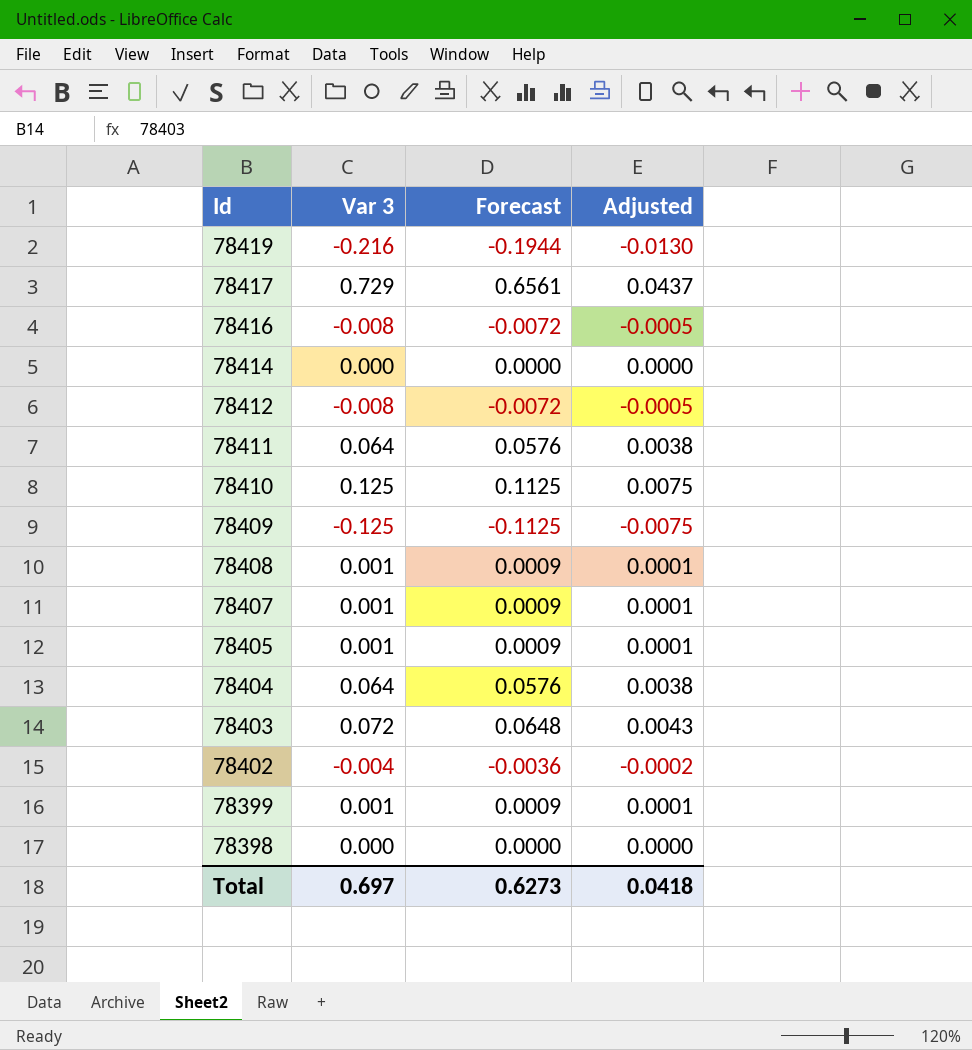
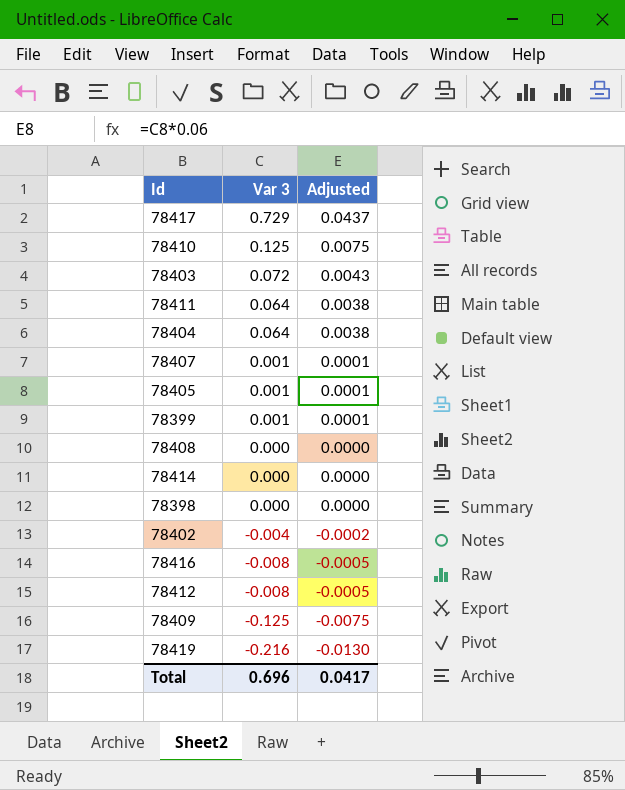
row order: Id descending -> Var 3 descending
column Forecast | formula: [Var 3] * 0.9 -> none
78408 | Var 3: 0.001 -> 0.000
78408 | Adjusted: 0.0001 -> 0.0000
Total | Var 3: 0.697 -> 0.696
Total | Adjusted: 0.0418 -> 0.0417

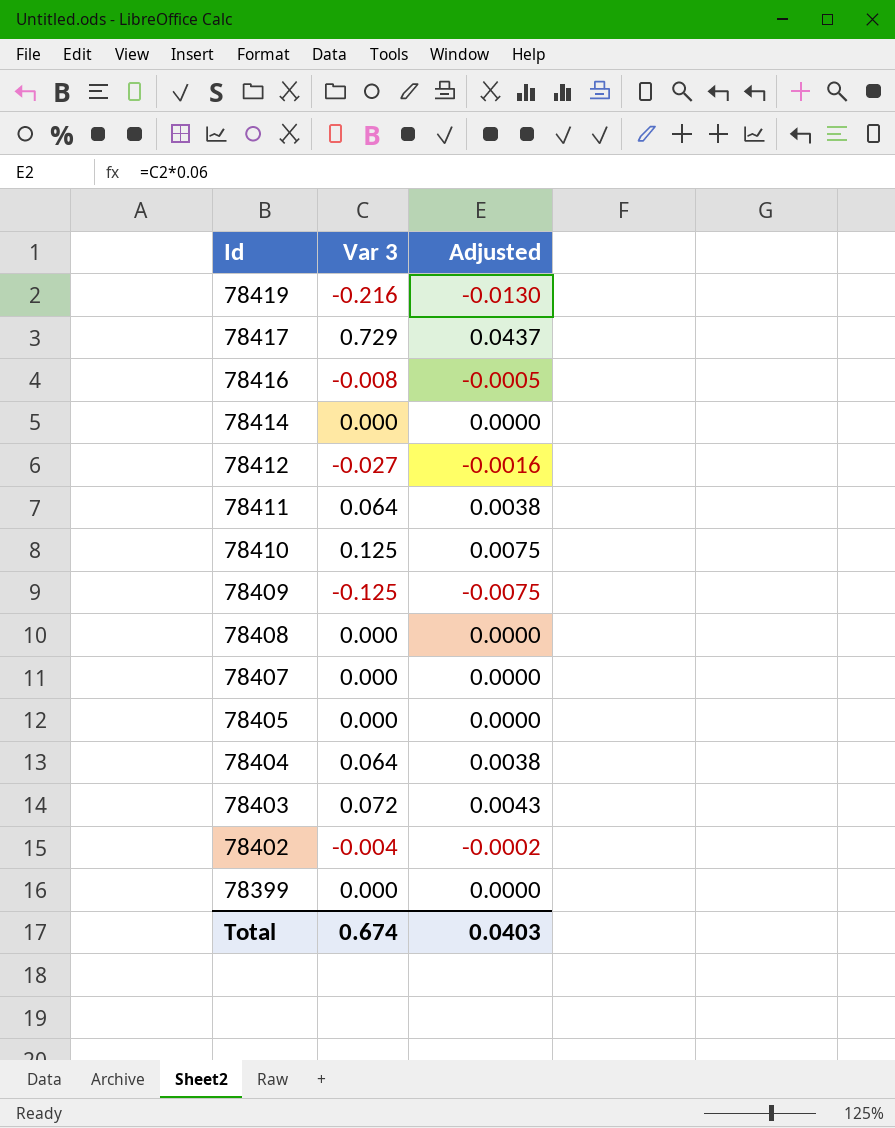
row order: Var 3 descending -> Id descending
row 78398: 0.000 | 0.0000 -> none
78412 | Var 3: -0.008 -> -0.027
78412 | Adjusted: -0.0005 -> -0.0016
78407 | Var 3: 0.001 -> 0.000
78407 | Adjusted: 0.0001 -> 0.0000
78405 | Var 3: 0.001 -> 0.000
78405 | Adjusted: 0.0001 -> 0.0000
78399 | Var 3: 0.001 -> 0.000
78399 | Adjusted: 0.0001 -> 0.0000
Total | Var 3: 0.696 -> 0.674
Total | Adjusted: 0.0417 -> 0.0403

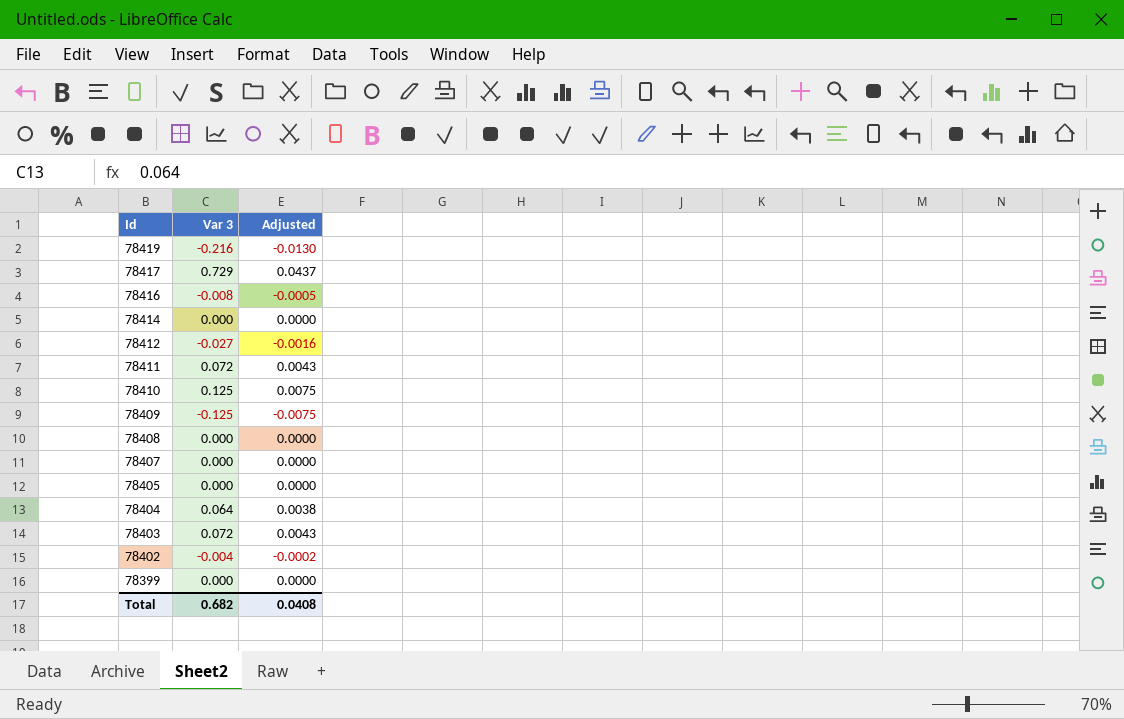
78411 | Var 3: 0.064 -> 0.072
78411 | Adjusted: 0.0038 -> 0.0043
Total | Var 3: 0.674 -> 0.682
Total | Adjusted: 0.0403 -> 0.0408

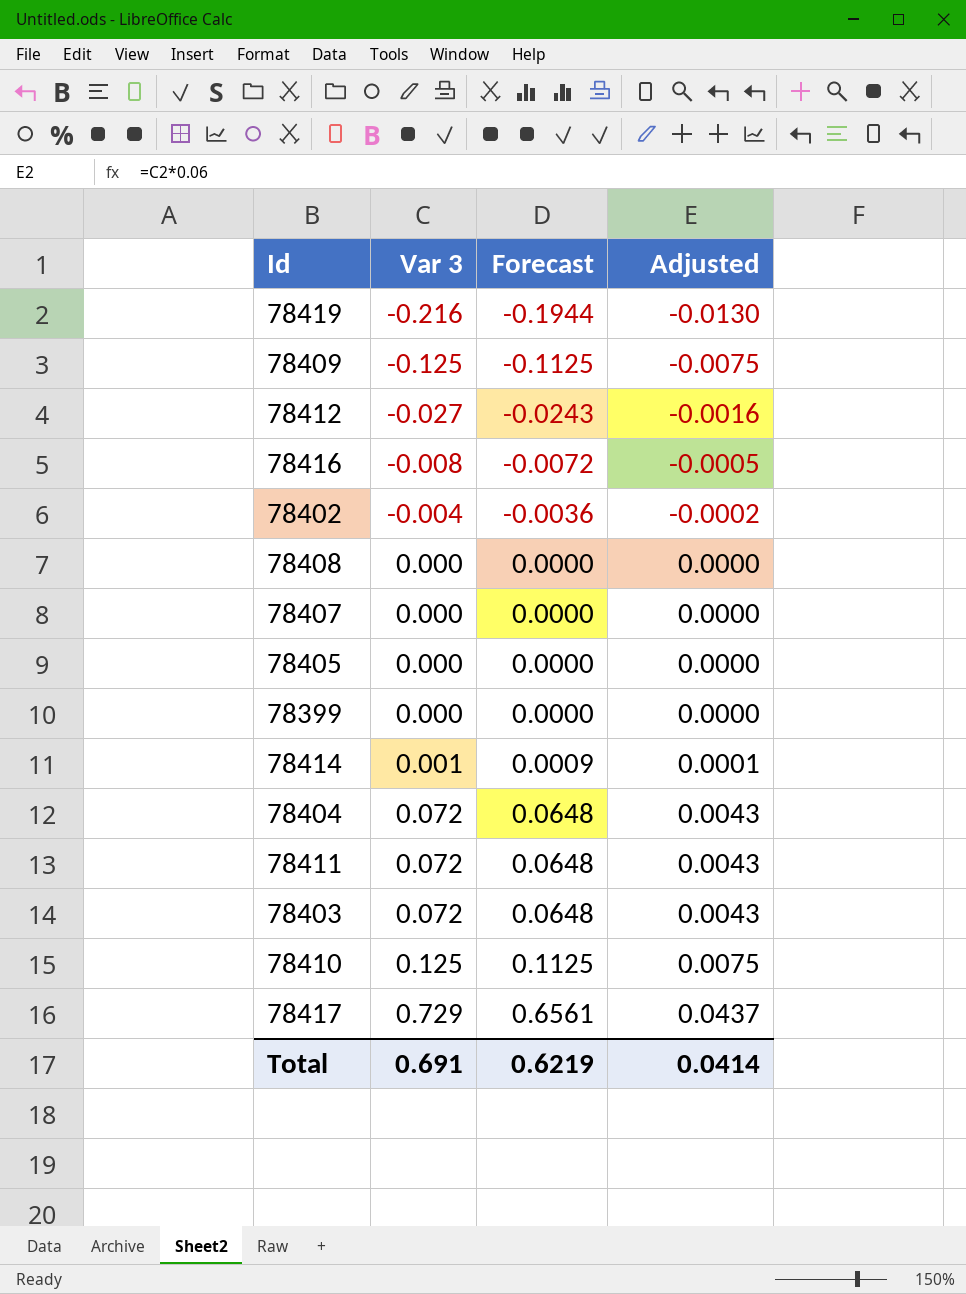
row order: Id descending -> Var 3 ascending
column Forecast | formula: none -> [Var 3] * 0.9
78414 | Var 3: 0.000 -> 0.001
78414 | Adjusted: 0.0000 -> 0.0001
78404 | Var 3: 0.064 -> 0.072
78404 | Adjusted: 0.0038 -> 0.0043
Total | Var 3: 0.682 -> 0.691
Total | Adjusted: 0.0408 -> 0.0414

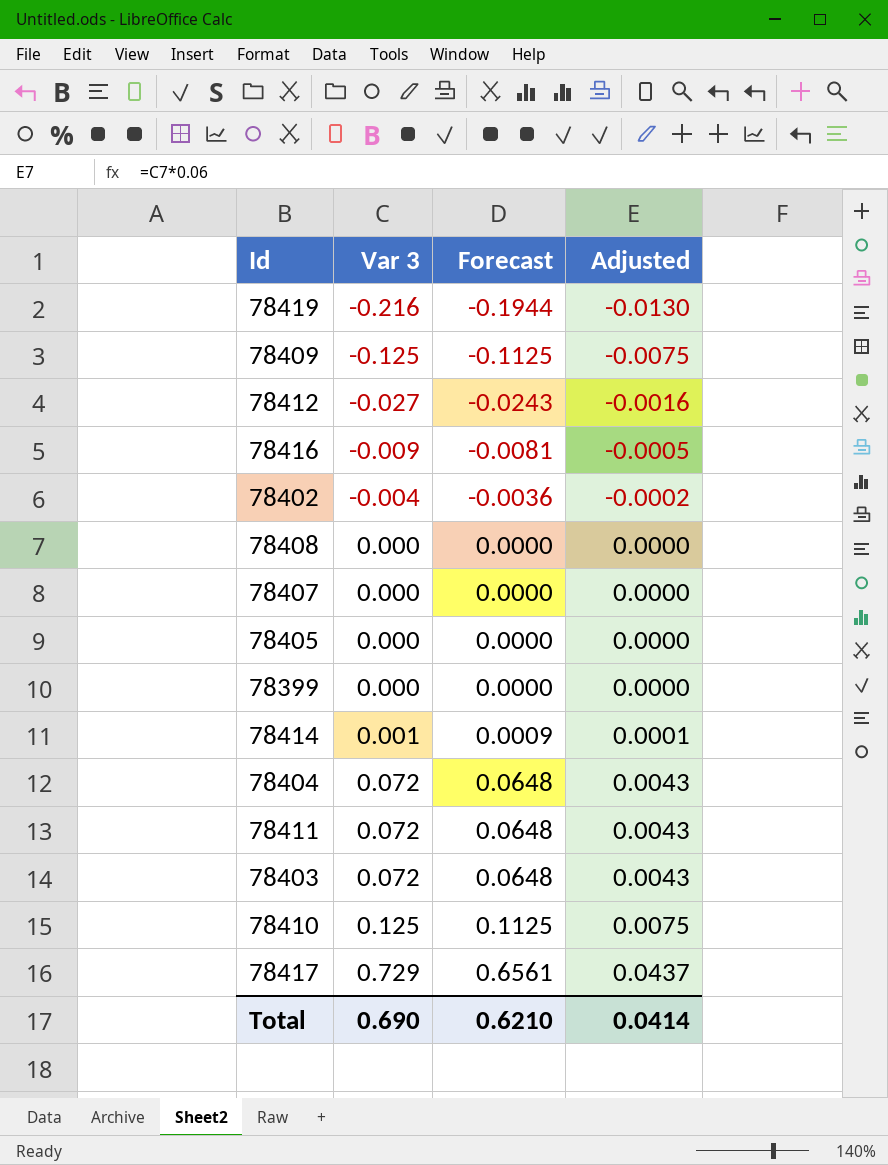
78416 | Var 3: -0.008 -> -0.009
78416 | Forecast: -0.0072 -> -0.0081
Total | Var 3: 0.691 -> 0.690
Total | Forecast: 0.6219 -> 0.6210

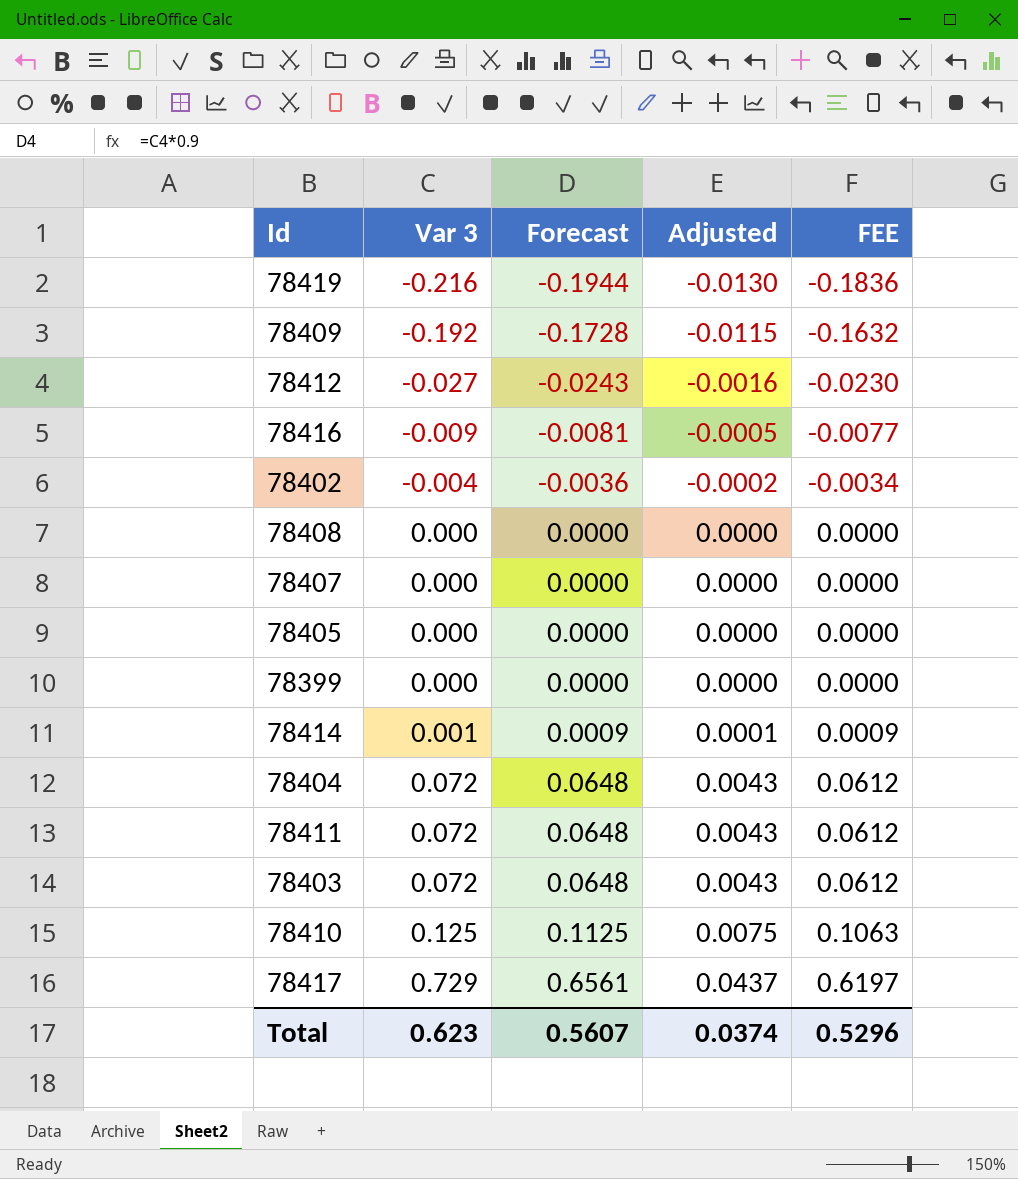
column FEE | formula: none -> [Var 3] * 0.85
78409 | Var 3: -0.125 -> -0.192
78409 | Forecast: -0.1125 -> -0.1728
78409 | Adjusted: -0.0075 -> -0.0115
Total | Var 3: 0.690 -> 0.623
Total | Forecast: 0.6210 -> 0.5607
Total | Adjusted: 0.0414 -> 0.0374

